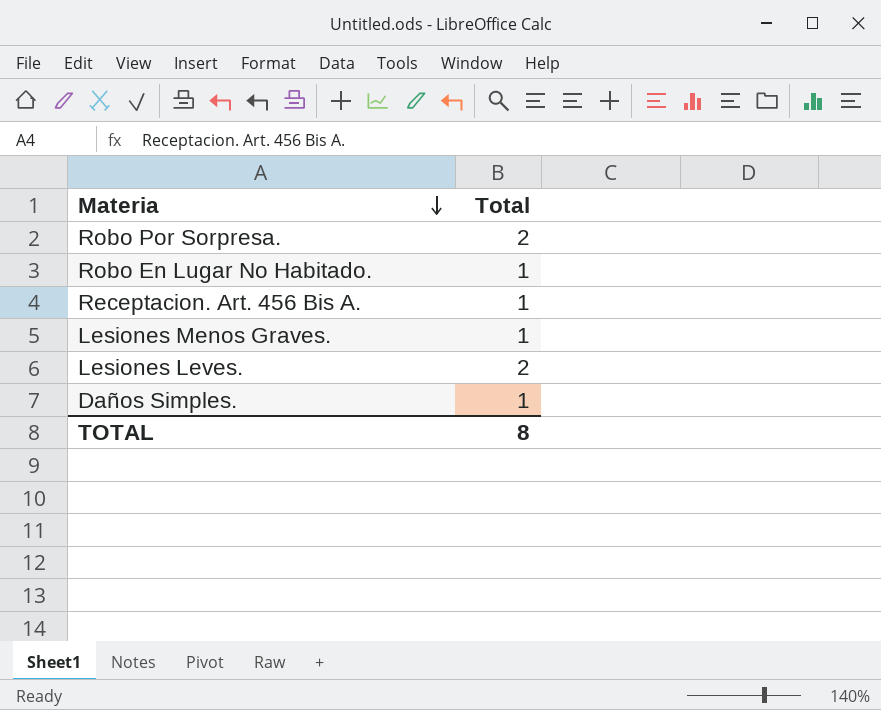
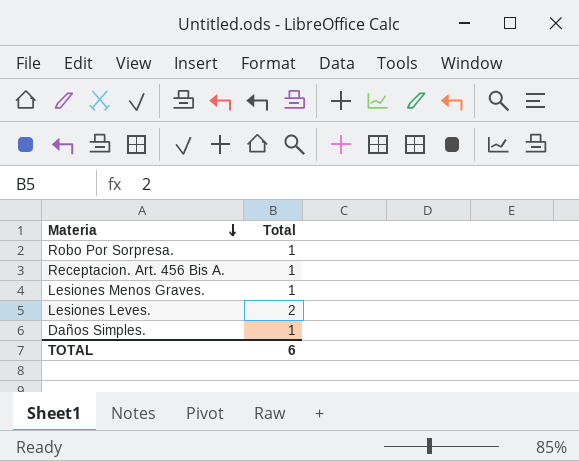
row Robo En Lugar No Habitado.: 1 -> none
Robo Por Sorpresa. | Total: 2 -> 1
TOTAL | Total: 8 -> 6

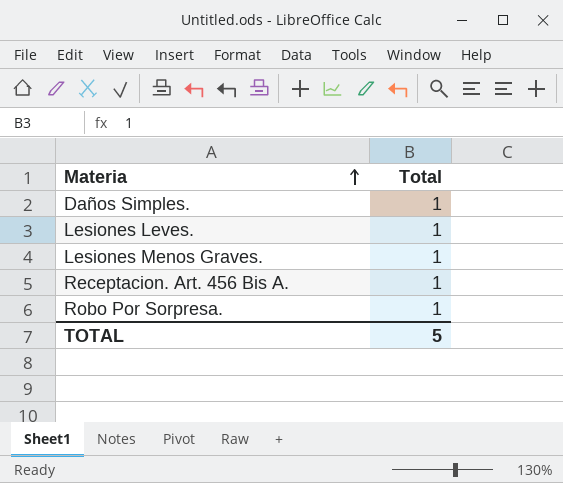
row order: Materia descending -> Materia ascending
Lesiones Leves. | Total: 2 -> 1
TOTAL | Total: 6 -> 5

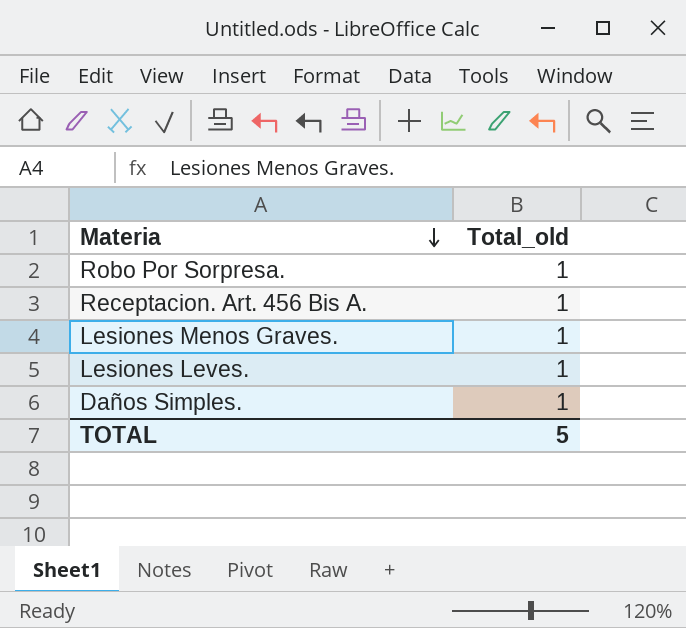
row order: Materia ascending -> Materia descending
column name: Total -> Total_old

